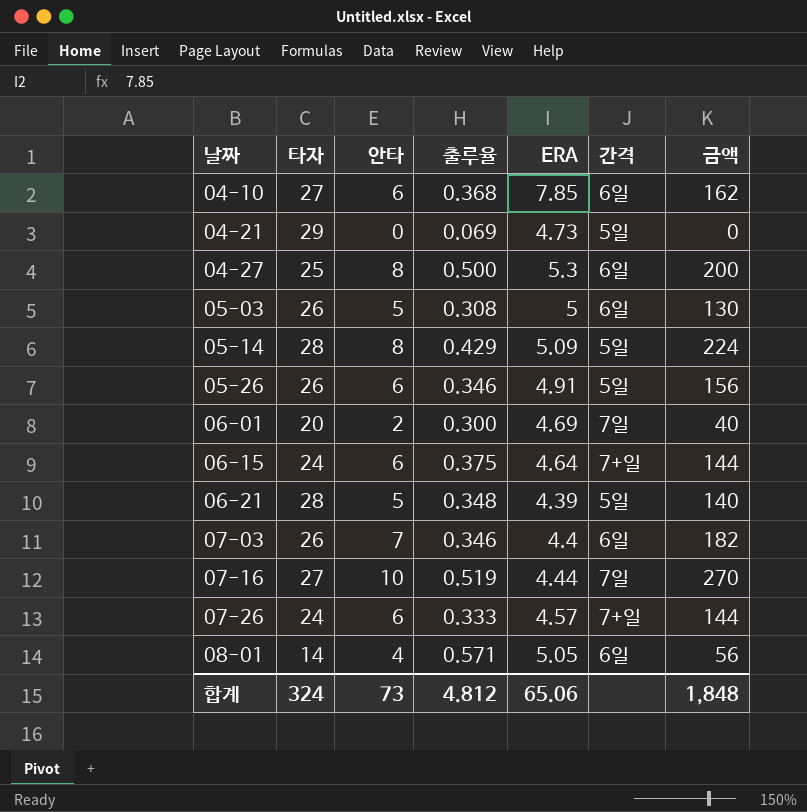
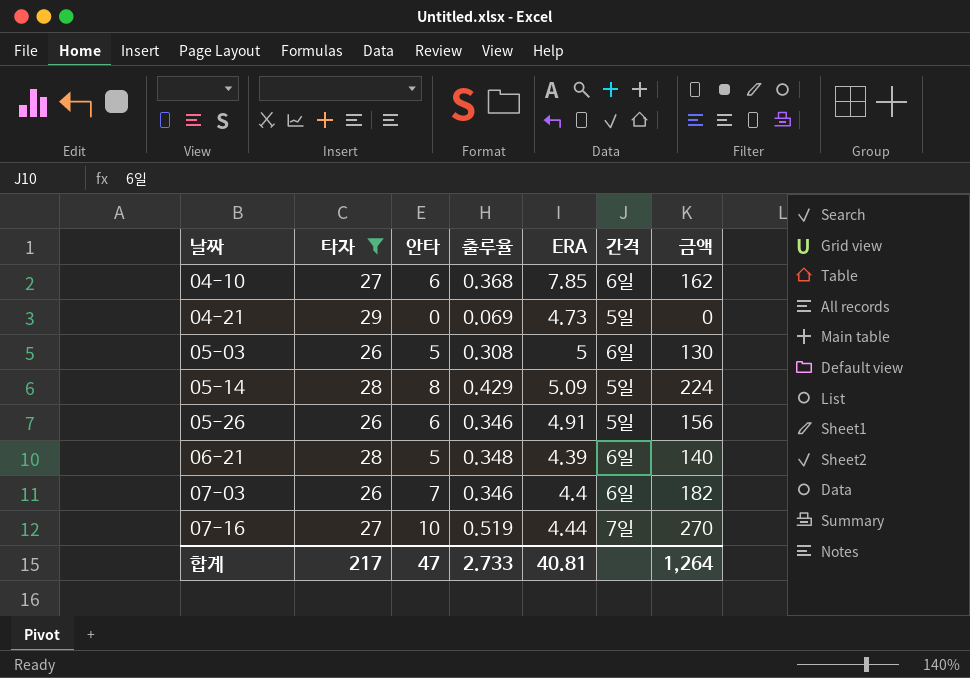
filter: none -> 타자 >= 26
06-21 | 간격: 5일 -> 6일
합계 | 타자: 324 -> 217
합계 | 안타: 73 -> 47
합계 | 출루율: 4.812 -> 2.733
합계 | ERA: 65.06 -> 40.81
합계 | 금액: 1,848 -> 1,264

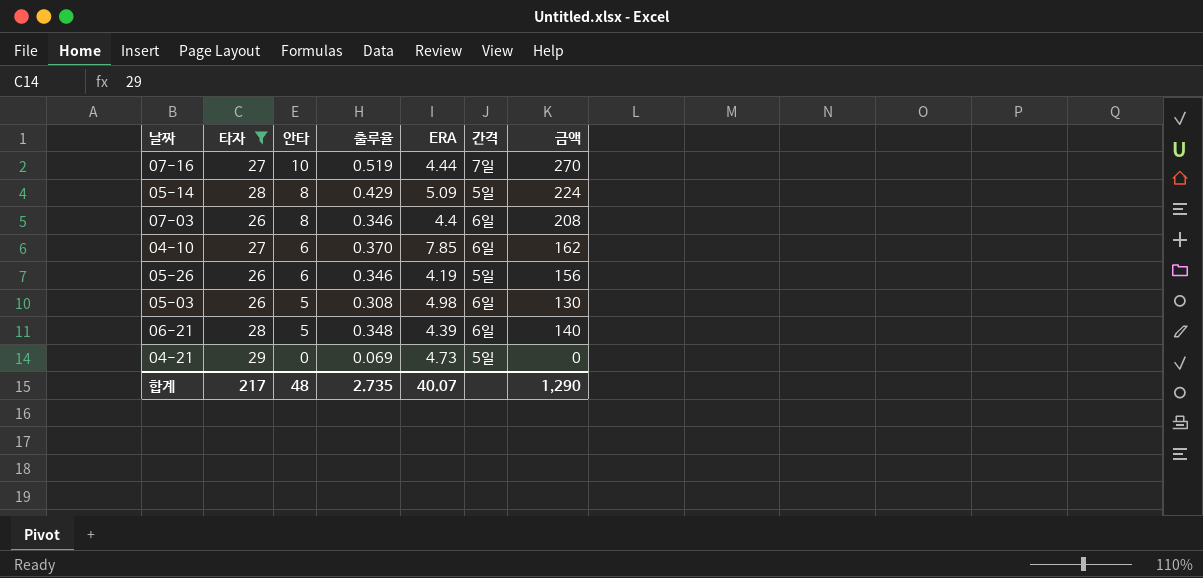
row order: 날짜 ascending -> 안타 descending
07-03 | 안타: 7 -> 8
07-03 | 금액: 182 -> 208
04-10 | 출루율: 0.368 -> 0.370
05-26 | ERA: 4.91 -> 4.19
05-03 | ERA: 5 -> 4.98
합계 | 안타: 47 -> 48
합계 | 출루율: 2.733 -> 2.735
합계 | ERA: 40.81 -> 40.07
합계 | 금액: 1,264 -> 1,290

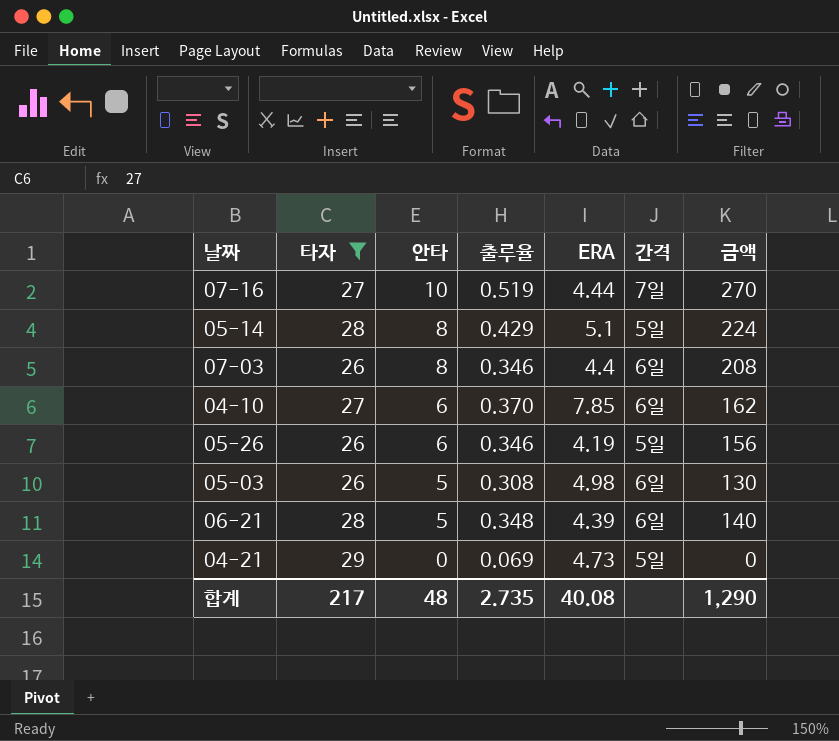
05-14 | ERA: 5.09 -> 5.1
합계 | ERA: 40.07 -> 40.08

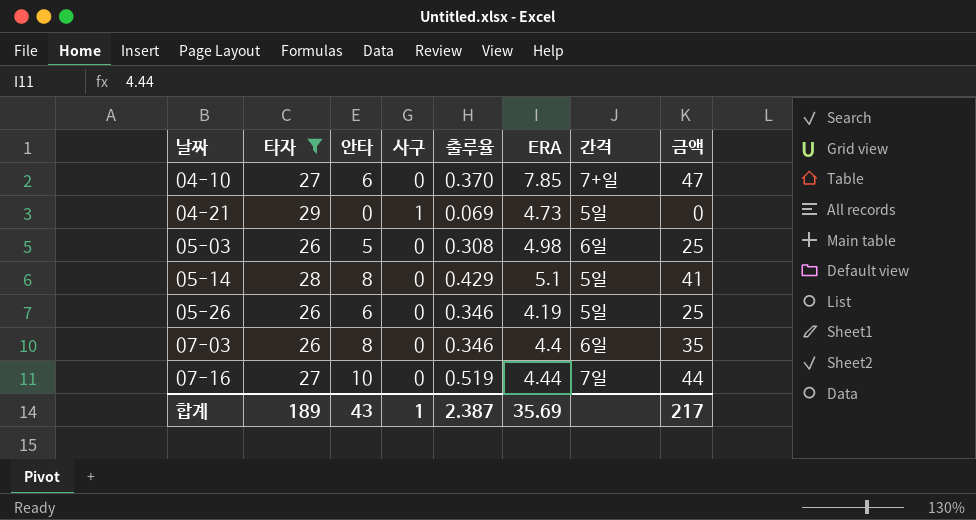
row order: 안타 descending -> 날짜 ascending
column 사구 | position: none -> 4
column 금액 | formula: [타자] * [안타] -> [안타] * [ERA]
row 06-21: 28 | 5 | 0.348 | 4.39 | 6일 | 140 -> none
04-10 | 간격: 6일 -> 7+일
합계 | 타자: 217 -> 189
합계 | 안타: 48 -> 43
합계 | 출루율: 2.735 -> 2.387
합계 | ERA: 40.08 -> 35.69
합계 | 금액: 1,290 -> 217

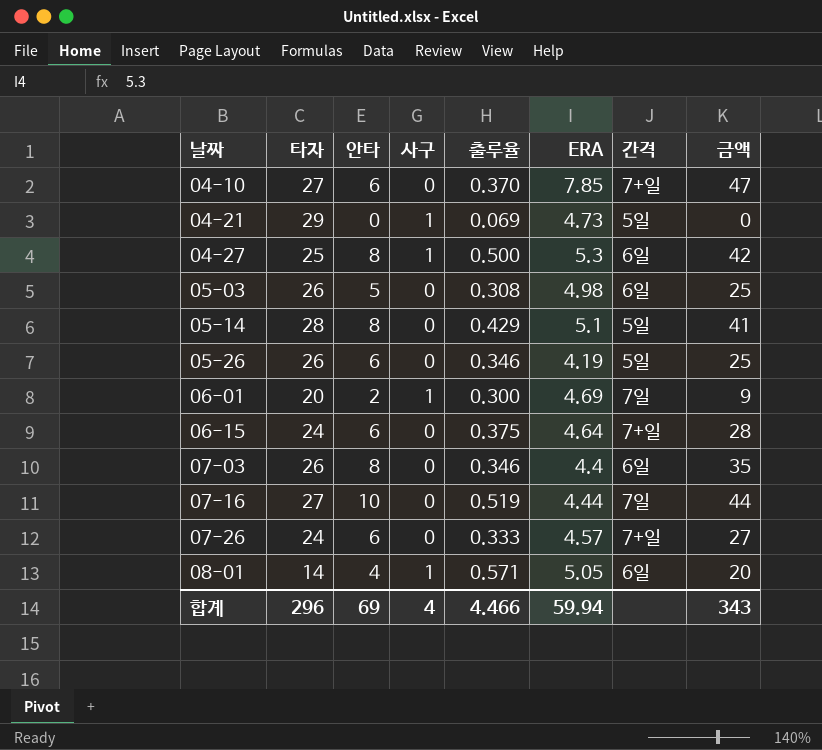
filter: 타자 >= 26 -> none
합계 | 타자: 189 -> 296
합계 | 안타: 43 -> 69
합계 | 사구: 1 -> 4
합계 | 출루율: 2.387 -> 4.466
합계 | ERA: 35.69 -> 59.94
합계 | 금액: 217 -> 343

